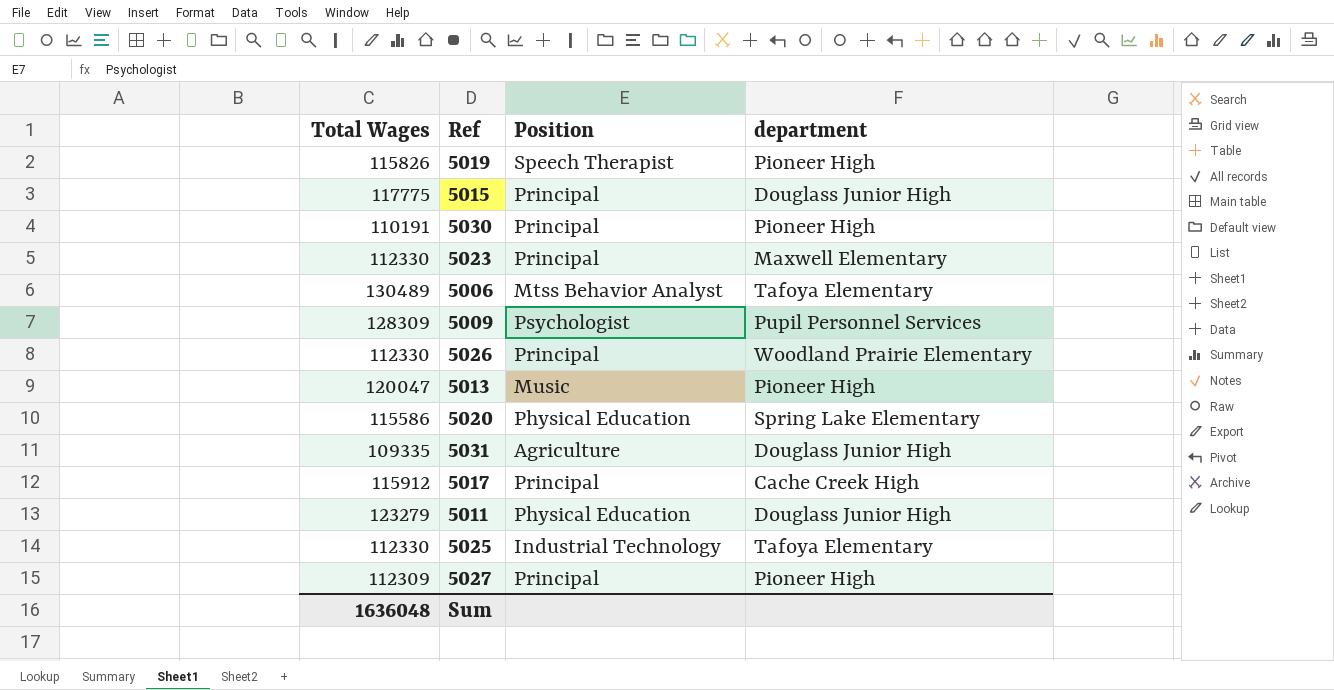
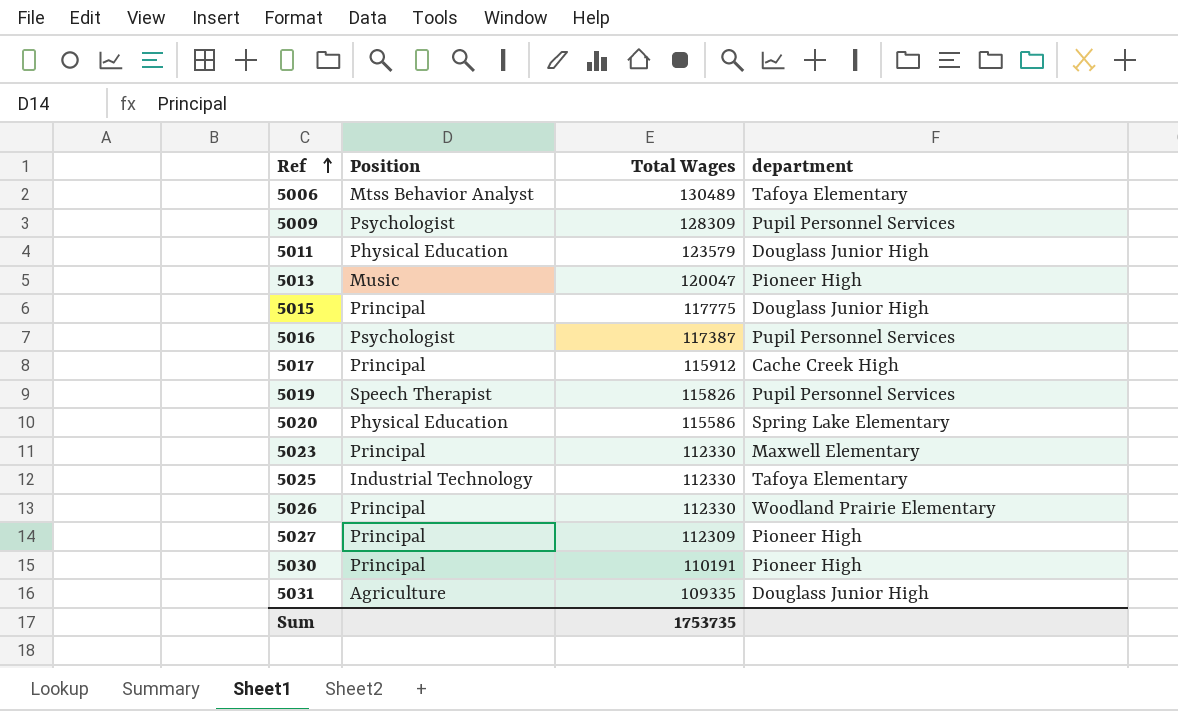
row order: none -> Ref ascending
column Total Wages | position: 1 -> 3
5011 | Total Wages: 123279 -> 123579
row 5016: none -> Psychologist | 117387 | Pupil Personnel Services
5019 | department: Pioneer High -> Pupil Personnel Services
Sum | Total Wages: 1636048 -> 1753735

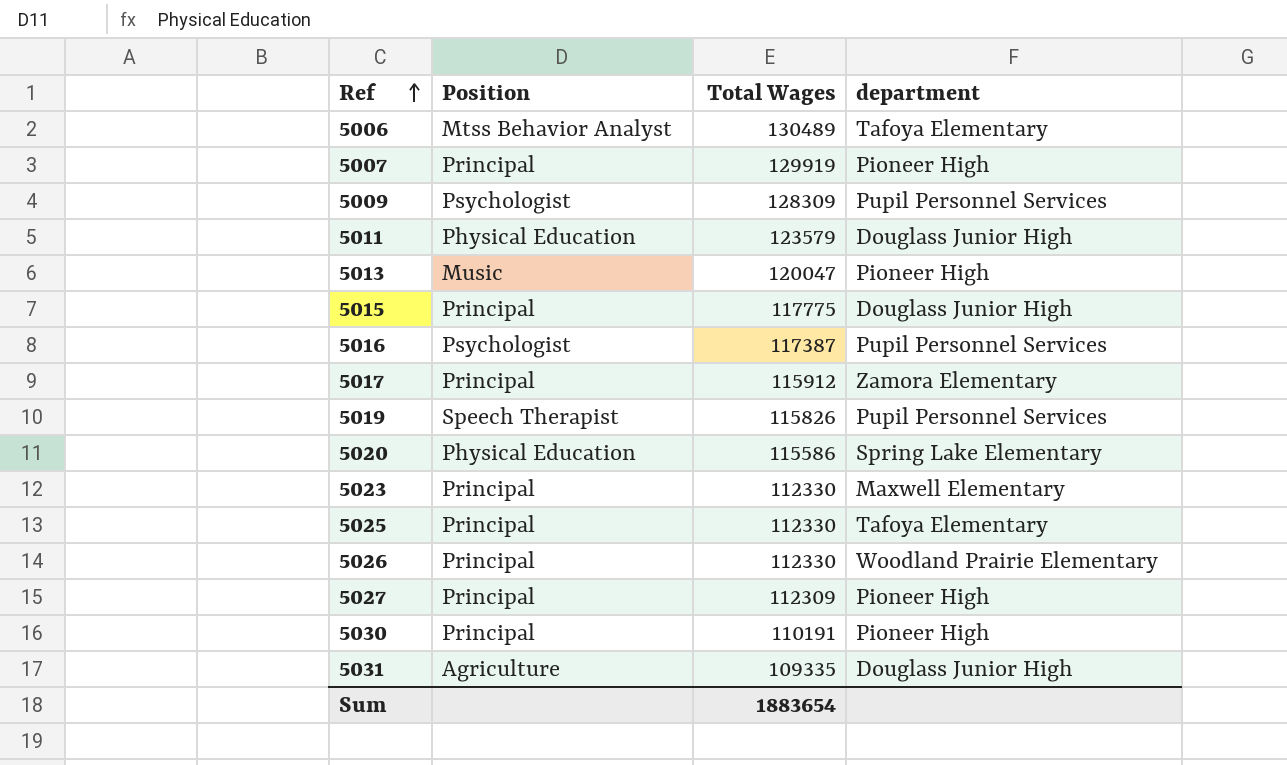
row 5007: none -> Principal | 129919 | Pioneer High
5017 | department: Cache Creek High -> Zamora Elementary
5025 | Position: Industrial Technology -> Principal
Sum | Total Wages: 1753735 -> 1883654

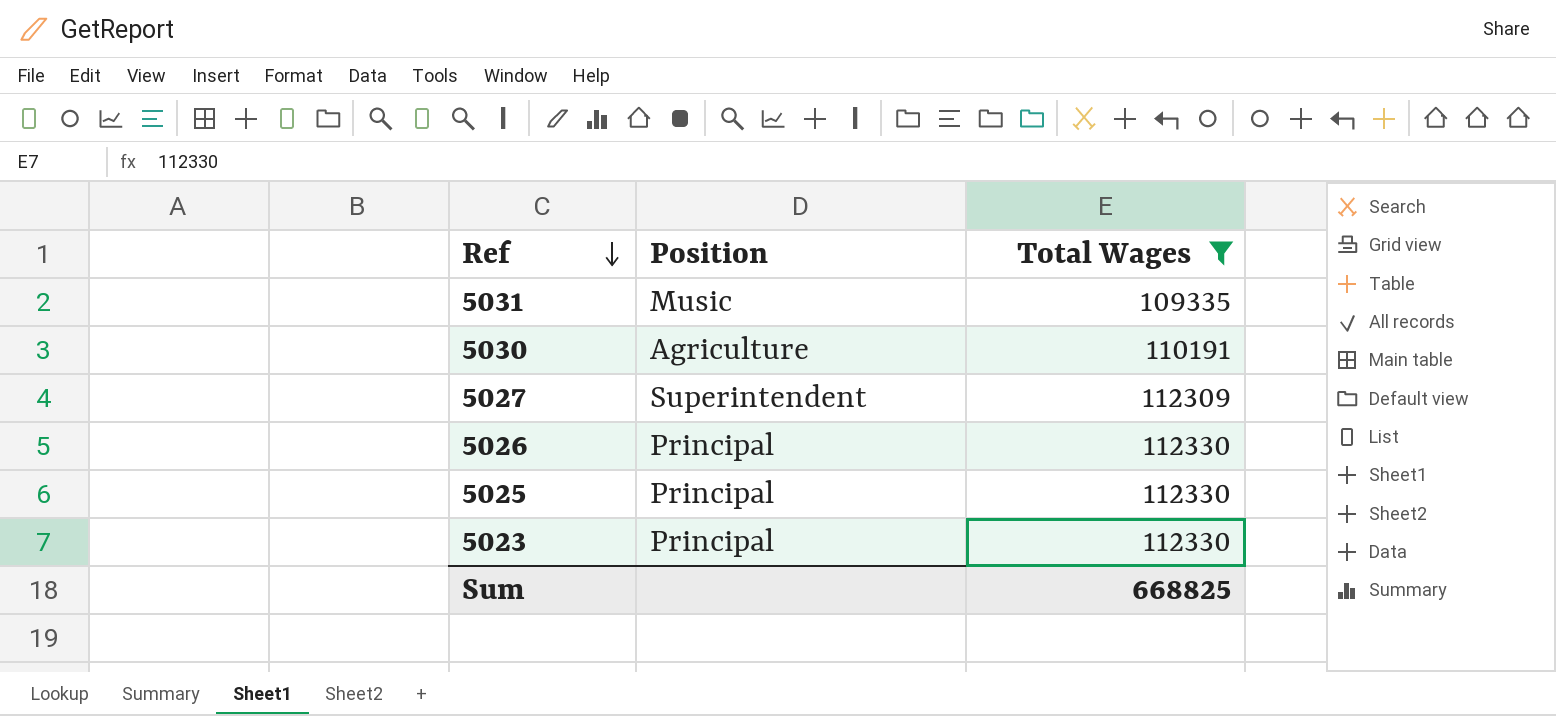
filter: none -> Total Wages <= 112330
row order: Ref ascending -> Ref descending
column department | position: 4 -> none
5031 | Position: Agriculture -> Music
5030 | Position: Principal -> Agriculture
5027 | Position: Principal -> Superintendent
Sum | Total Wages: 1883654 -> 668825

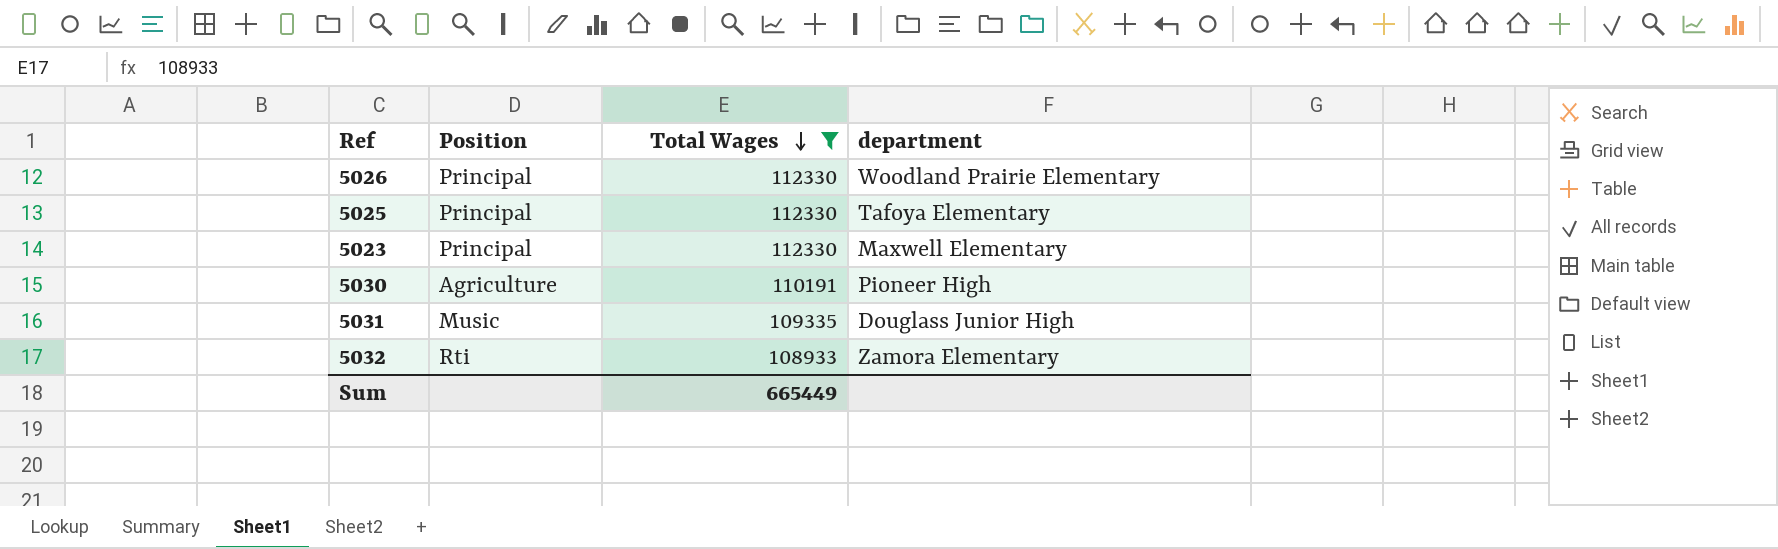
row order: Ref descending -> Total Wages descending
column department | position: none -> 4
row 5027: Superintendent | 112309 -> none
row 5032: none -> Rti | 108933 | Zamora Elementary
Sum | Total Wages: 668825 -> 665449

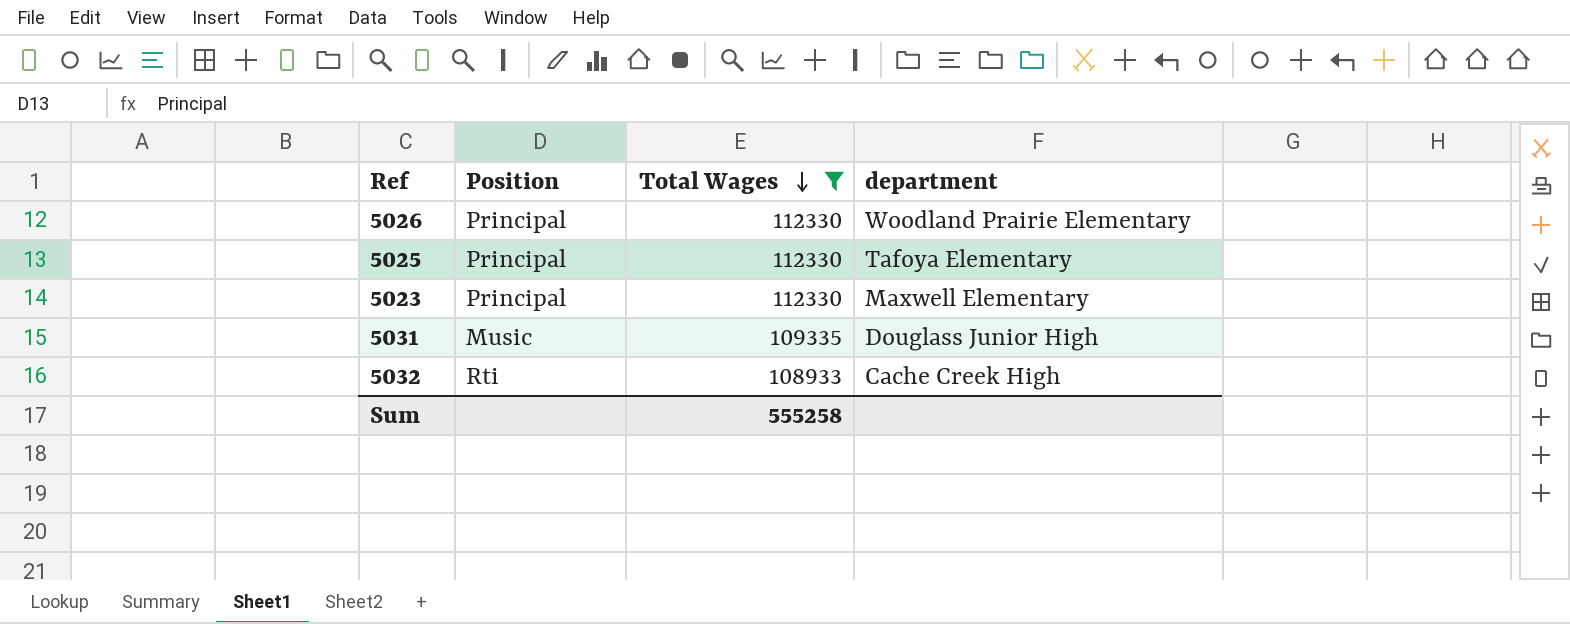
row 5030: Agriculture | 110191 | Pioneer High -> none
5032 | department: Zamora Elementary -> Cache Creek High
Sum | Total Wages: 665449 -> 555258

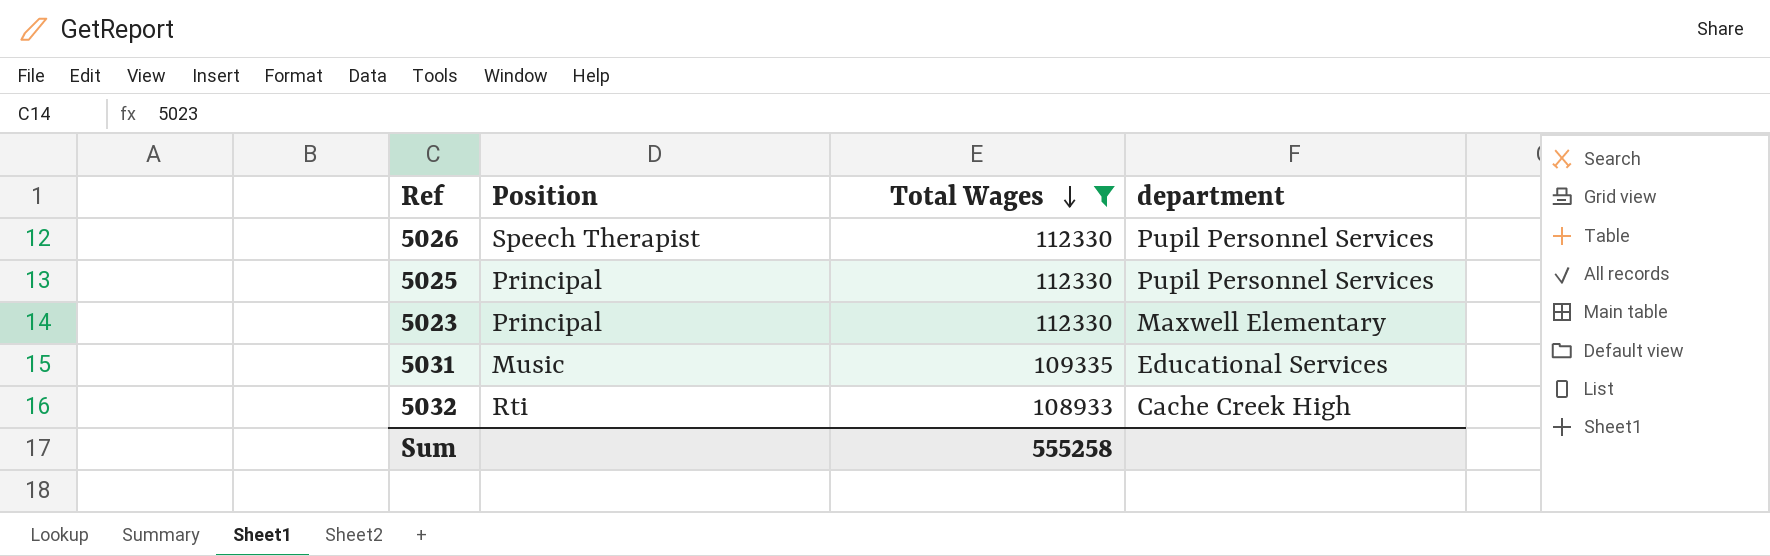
5026 | Position: Principal -> Speech Therapist
5026 | department: Woodland Prairie Elementary -> Pupil Personnel Services
5025 | department: Tafoya Elementary -> Pupil Personnel Services
5031 | department: Douglass Junior High -> Educational Services

